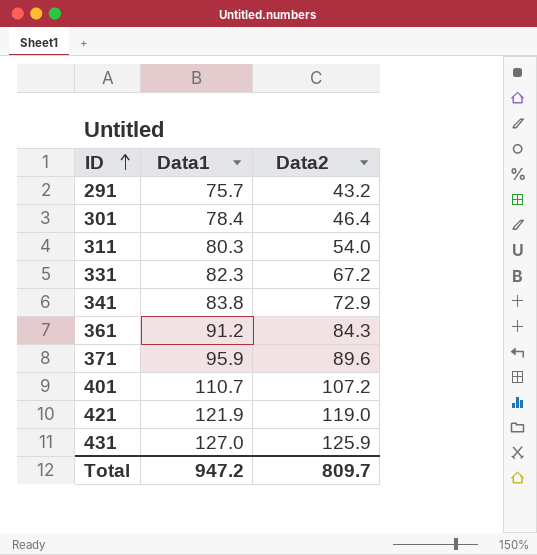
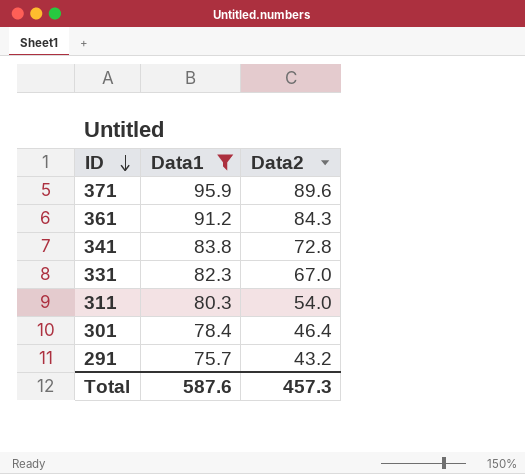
filter: none -> Data1 <= 95.9
row order: ID ascending -> ID descending
341 | Data2: 72.9 -> 72.8
331 | Data2: 67.2 -> 67.0
Total | Data1: 947.2 -> 587.6
Total | Data2: 809.7 -> 457.3

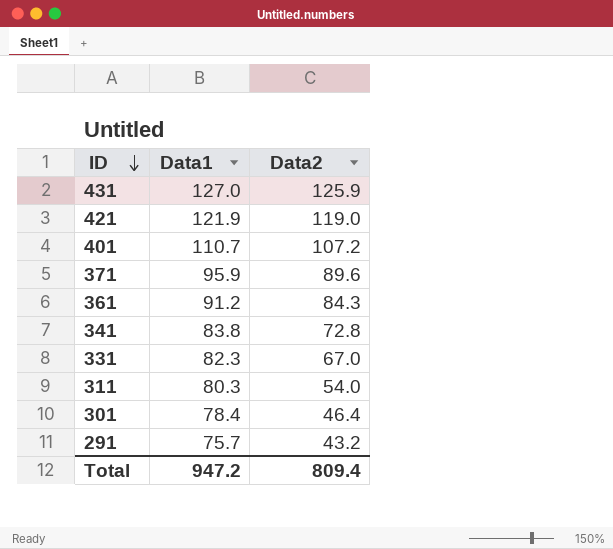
filter: Data1 <= 95.9 -> none
Total | Data1: 587.6 -> 947.2
Total | Data2: 457.3 -> 809.4

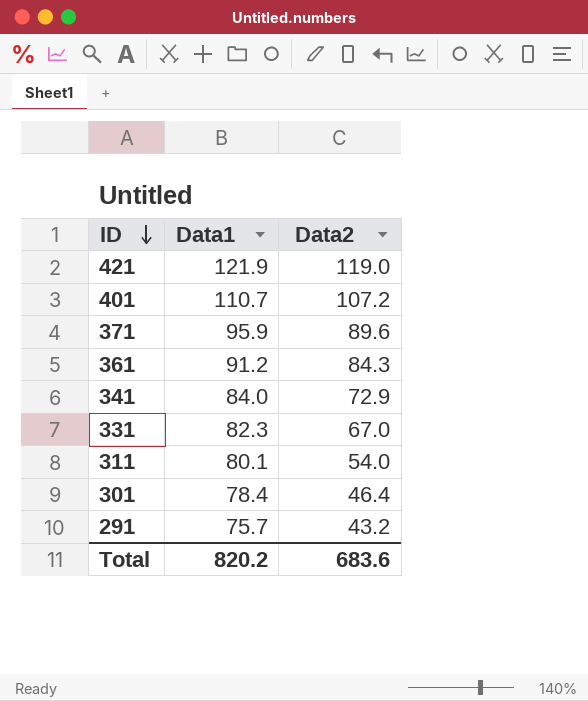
row 431: 127.0 | 125.9 -> none
341 | Data1: 83.8 -> 84.0
341 | Data2: 72.8 -> 72.9
311 | Data1: 80.3 -> 80.1
Total | Data1: 947.2 -> 820.2
Total | Data2: 809.4 -> 683.6

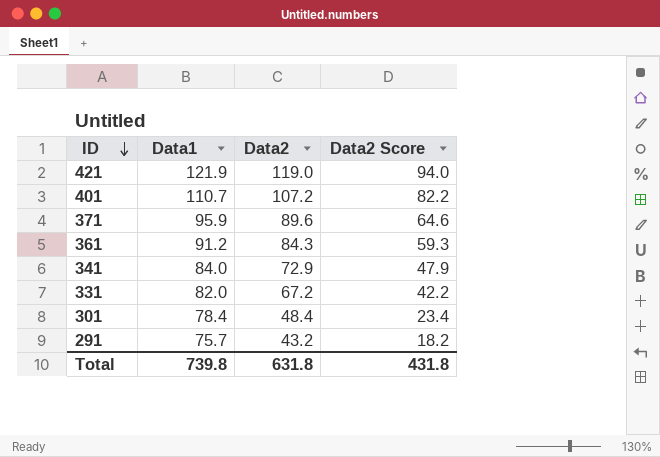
column Data2 Score | formula: none -> [Data2] - 25
row 311: 80.1 | 54.0 -> none
331 | Data1: 82.3 -> 82.0
331 | Data2: 67.0 -> 67.2
301 | Data2: 46.4 -> 48.4
Total | Data1: 820.2 -> 739.8
Total | Data2: 683.6 -> 631.8

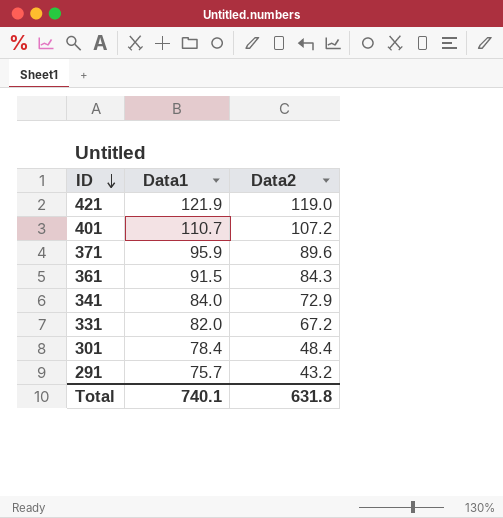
column Data2 Score | formula: [Data2] - 25 -> none
361 | Data1: 91.2 -> 91.5
Total | Data1: 739.8 -> 740.1

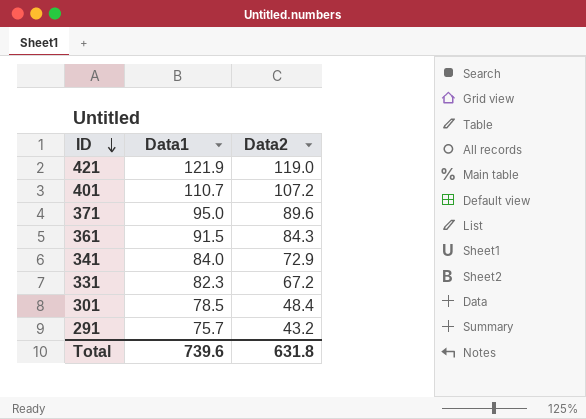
371 | Data1: 95.9 -> 95.0
331 | Data1: 82.0 -> 82.3
301 | Data1: 78.4 -> 78.5
Total | Data1: 740.1 -> 739.6

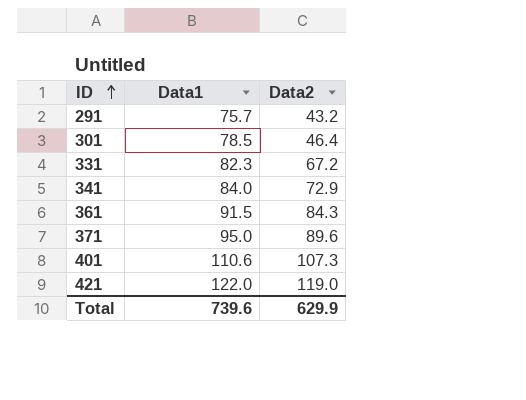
row order: ID descending -> ID ascending
301 | Data2: 48.4 -> 46.4
401 | Data1: 110.7 -> 110.6
401 | Data2: 107.2 -> 107.3
421 | Data1: 121.9 -> 122.0
Total | Data2: 631.8 -> 629.9

